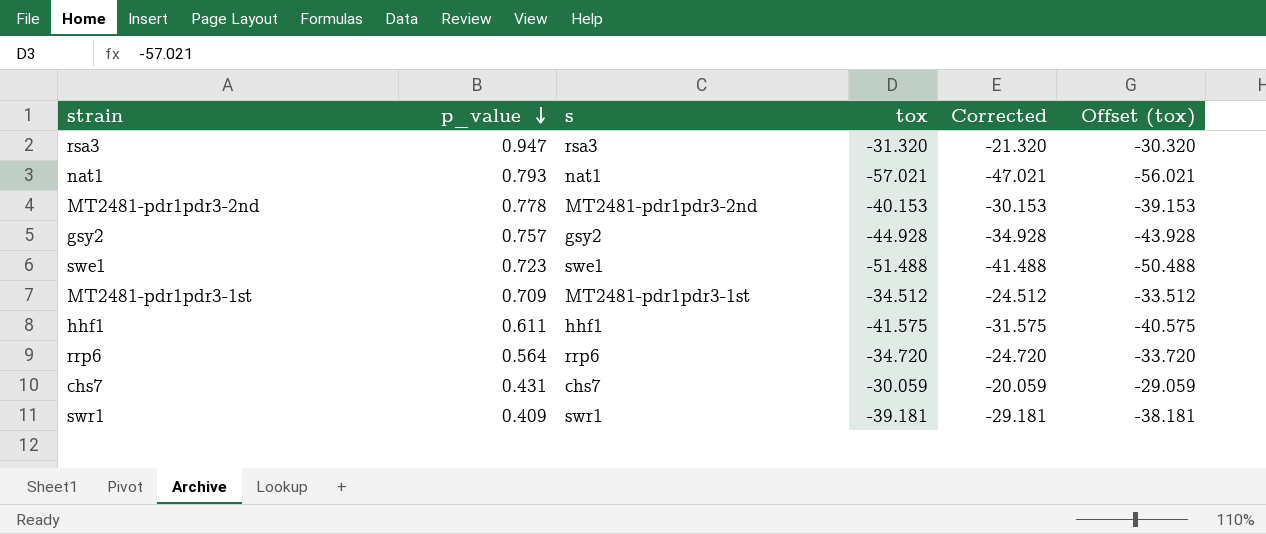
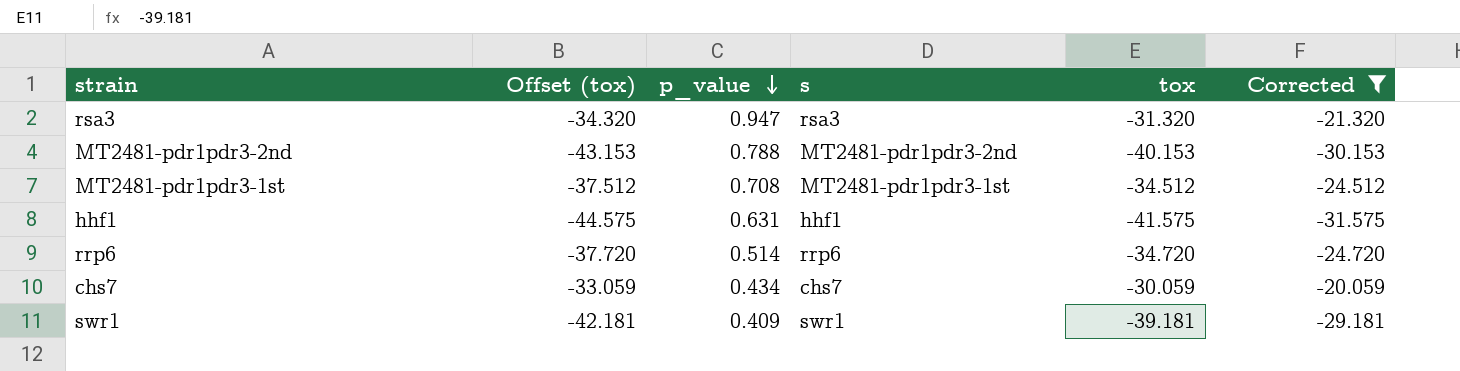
filter: none -> Corrected >= -31.575
column Offset (tox) | formula: [tox] + 1 -> [tox] - 3
column Offset (tox) | position: 6 -> 2
MT2481-pdr1pdr3-2nd | p_value: 0.778 -> 0.788
MT2481-pdr1pdr3-1st | p_value: 0.709 -> 0.708
hhf1 | p_value: 0.611 -> 0.631
rrp6 | p_value: 0.564 -> 0.514
chs7 | p_value: 0.431 -> 0.434

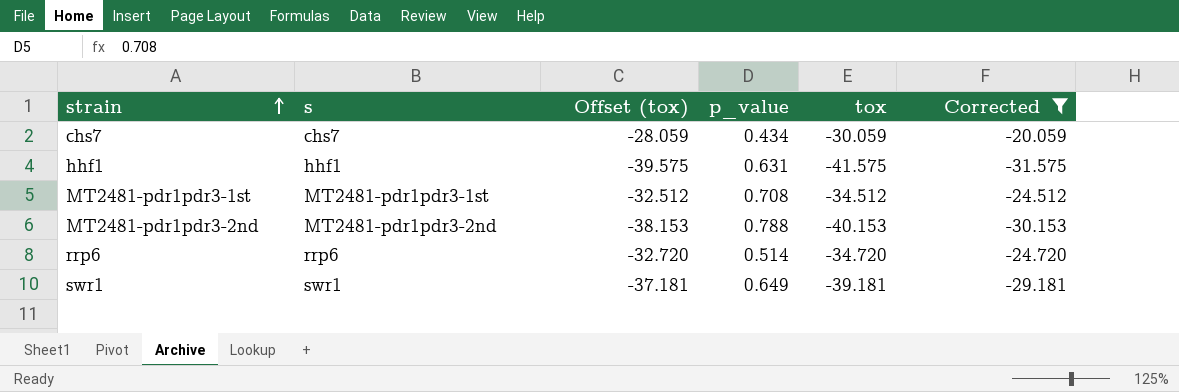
row order: p_value descending -> strain ascending
column s | position: 4 -> 2
column Offset (tox) | formula: [tox] - 3 -> [tox] + 2
row rsa3: -34.320 | 0.947 | rsa3 | -31.320 | -21.320 -> none
swr1 | p_value: 0.409 -> 0.649

